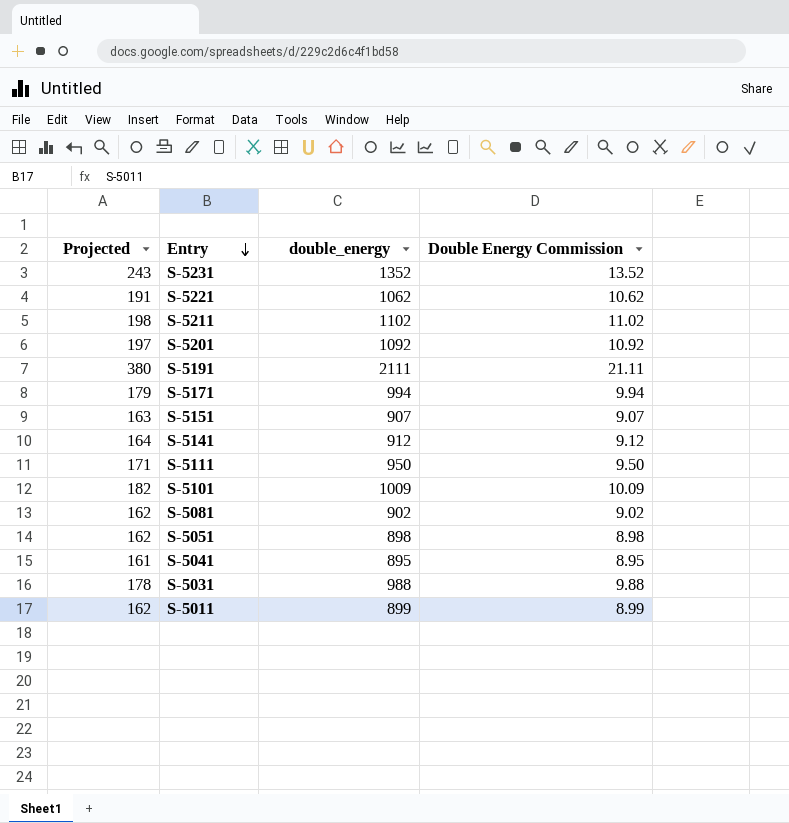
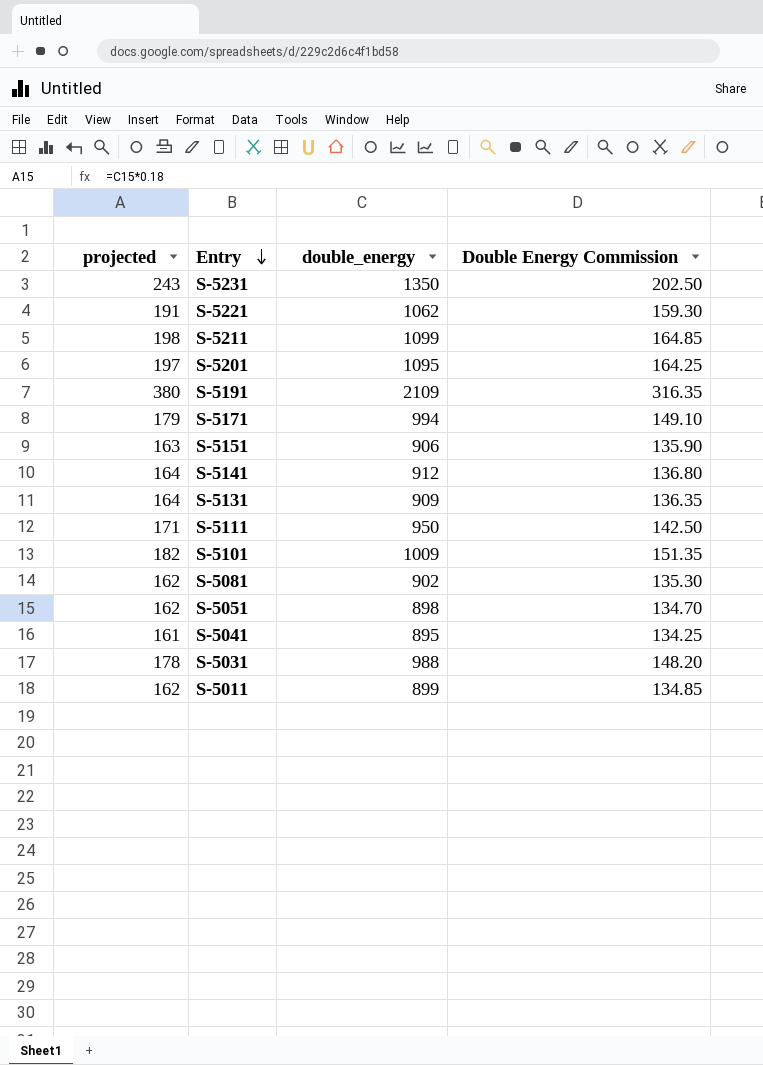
column name: Projected -> projected
column Double Energy Commission | formula: [double_energy] * 0.01 -> [double_energy] * 0.15
S-5231 | double_energy: 1352 -> 1350
S-5211 | double_energy: 1102 -> 1099
S-5201 | double_energy: 1092 -> 1095
S-5191 | double_energy: 2111 -> 2109
S-5151 | double_energy: 907 -> 906
row S-5131: none -> 164 | 909 | 136.35

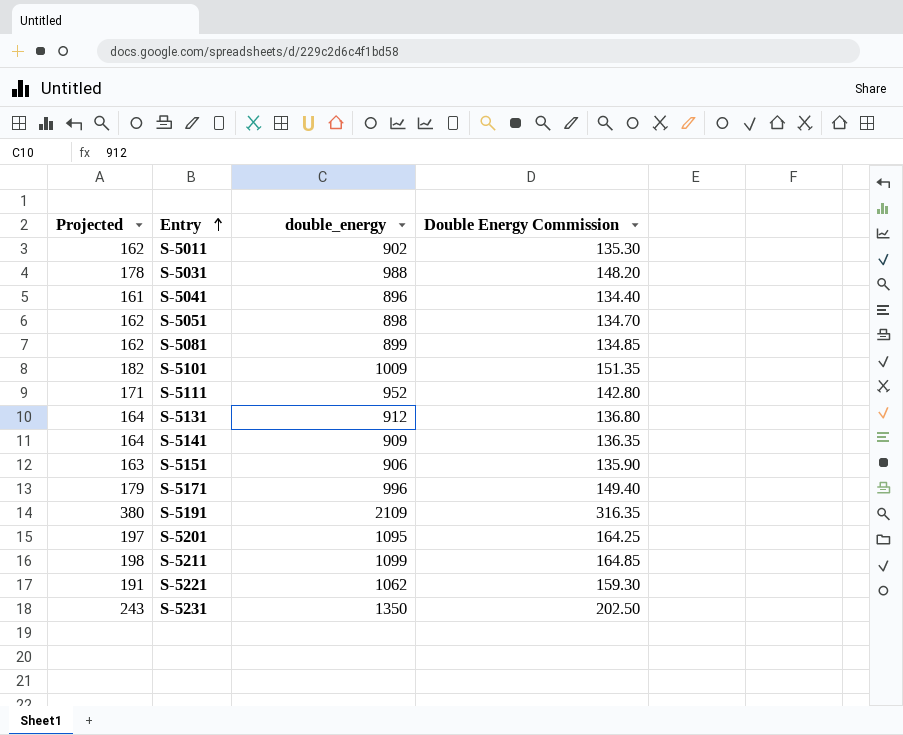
row order: Entry descending -> Entry ascending
column name: projected -> Projected
S-5011 | double_energy: 899 -> 902
S-5011 | Double Energy Commission: 134.85 -> 135.30
S-5041 | double_energy: 895 -> 896
S-5041 | Double Energy Commission: 134.25 -> 134.40
S-5081 | double_energy: 902 -> 899
S-5081 | Double Energy Commission: 135.30 -> 134.85
S-5111 | double_energy: 950 -> 952
S-5111 | Double Energy Commission: 142.50 -> 142.80
S-5131 | double_energy: 909 -> 912
S-5131 | Double Energy Commission: 136.35 -> 136.80
S-5141 | double_energy: 912 -> 909
S-5141 | Double Energy Commission: 136.80 -> 136.35
S-5171 | double_energy: 994 -> 996
S-5171 | Double Energy Commission: 149.10 -> 149.40

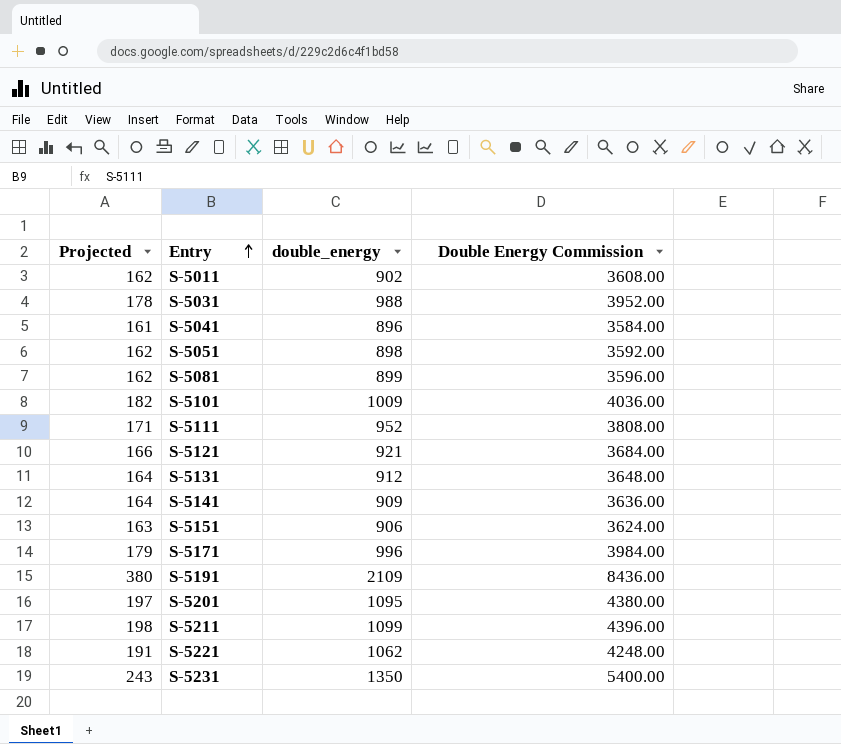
column Double Energy Commission | formula: [double_energy] * 0.15 -> [double_energy] * 4
row S-5121: none -> 166 | 921 | 3684.00

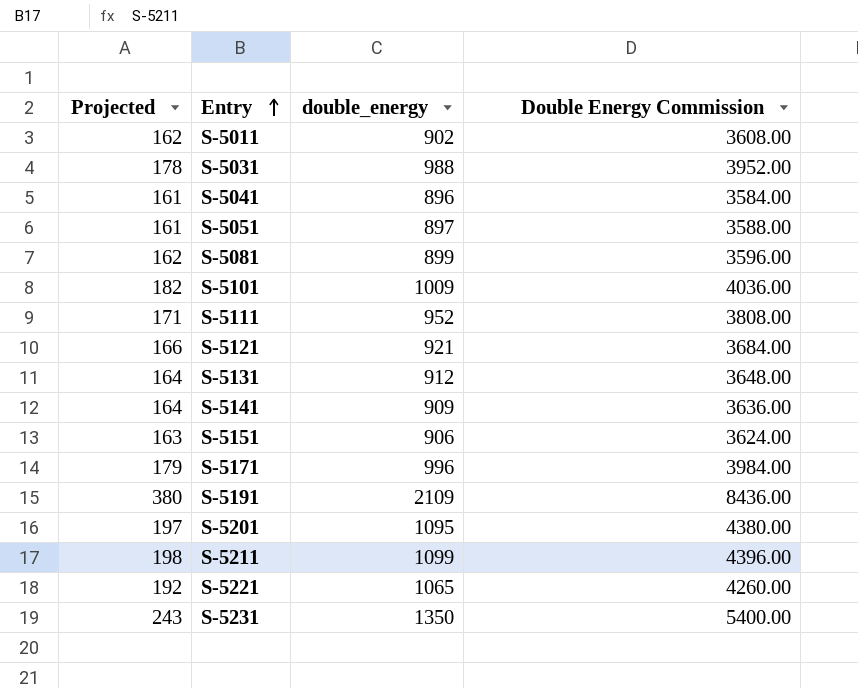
S-5051 | Projected: 162 -> 161
S-5051 | double_energy: 898 -> 897
S-5051 | Double Energy Commission: 3592.00 -> 3588.00
S-5221 | Projected: 191 -> 192
S-5221 | double_energy: 1062 -> 1065
S-5221 | Double Energy Commission: 4248.00 -> 4260.00

